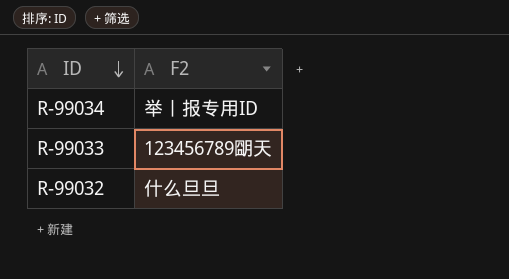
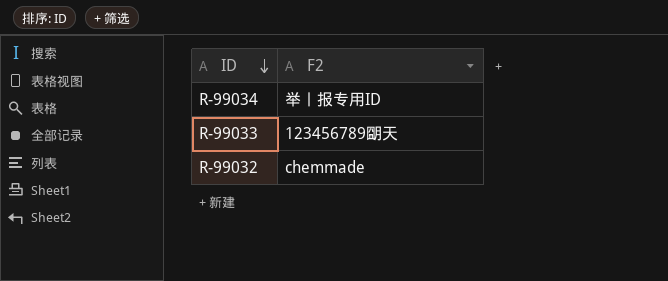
R-99032 | F2: 什么旦旦 -> chemmade

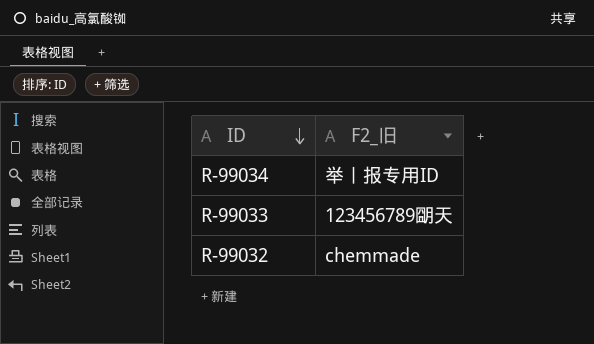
column name: F2 -> F2_旧

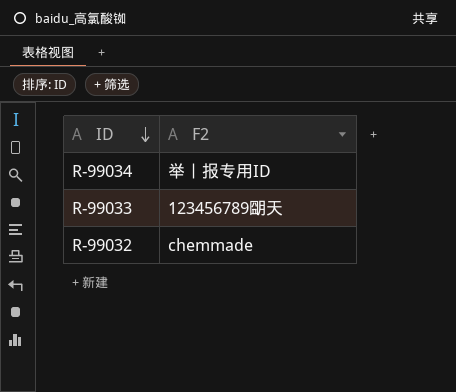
column name: F2_旧 -> F2

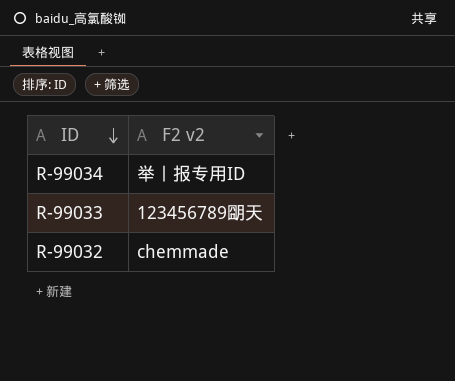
column name: F2 -> F2 v2

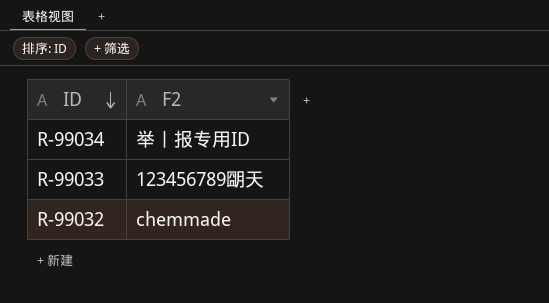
column name: F2 v2 -> F2

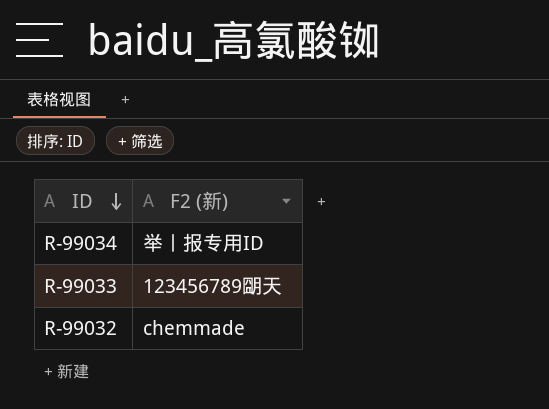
column name: F2 -> F2 (新)

